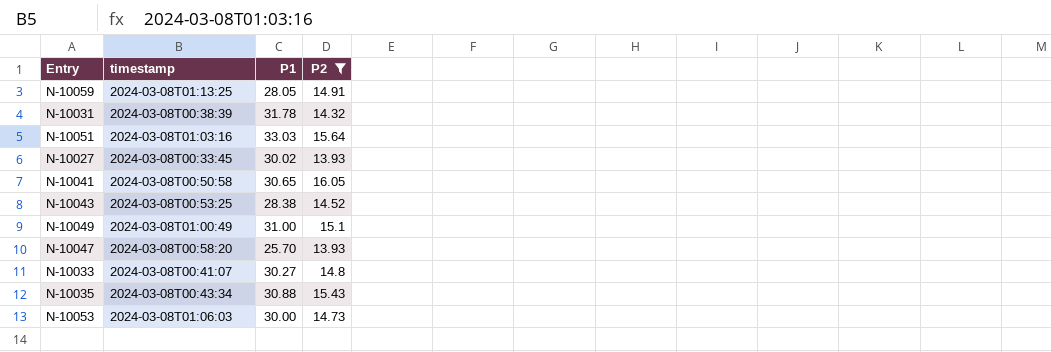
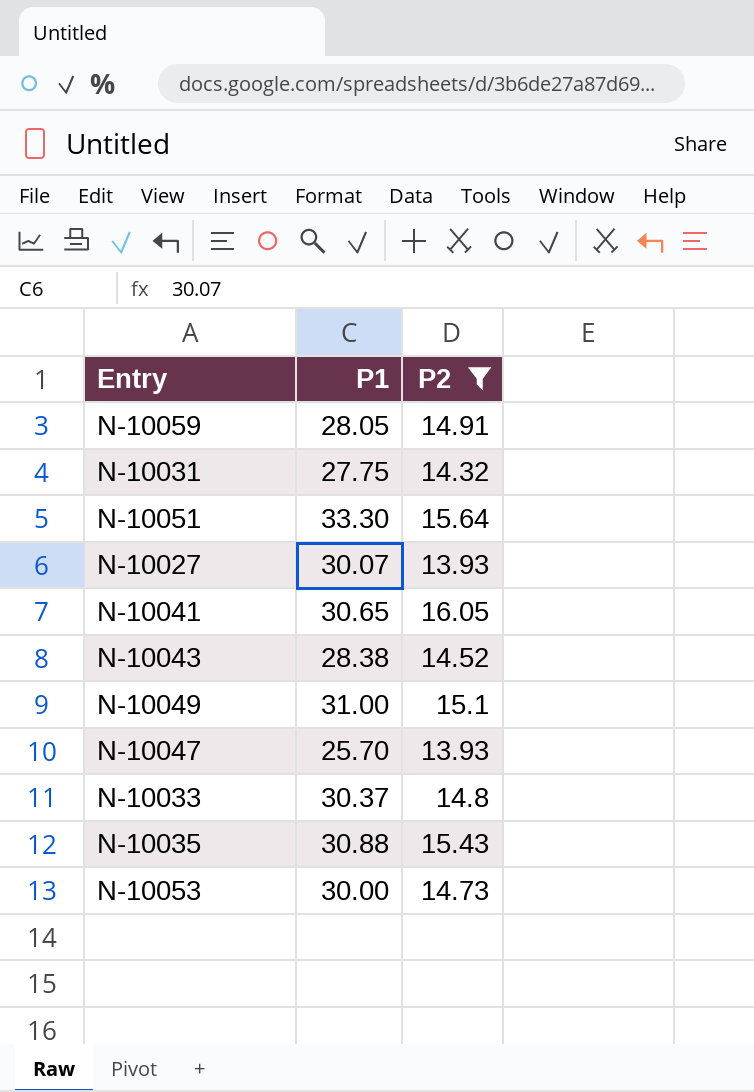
column timestamp | position: 2 -> none
N-10031 | P1: 31.78 -> 27.75
N-10051 | P1: 33.03 -> 33.30
N-10027 | P1: 30.02 -> 30.07
N-10033 | P1: 30.27 -> 30.37

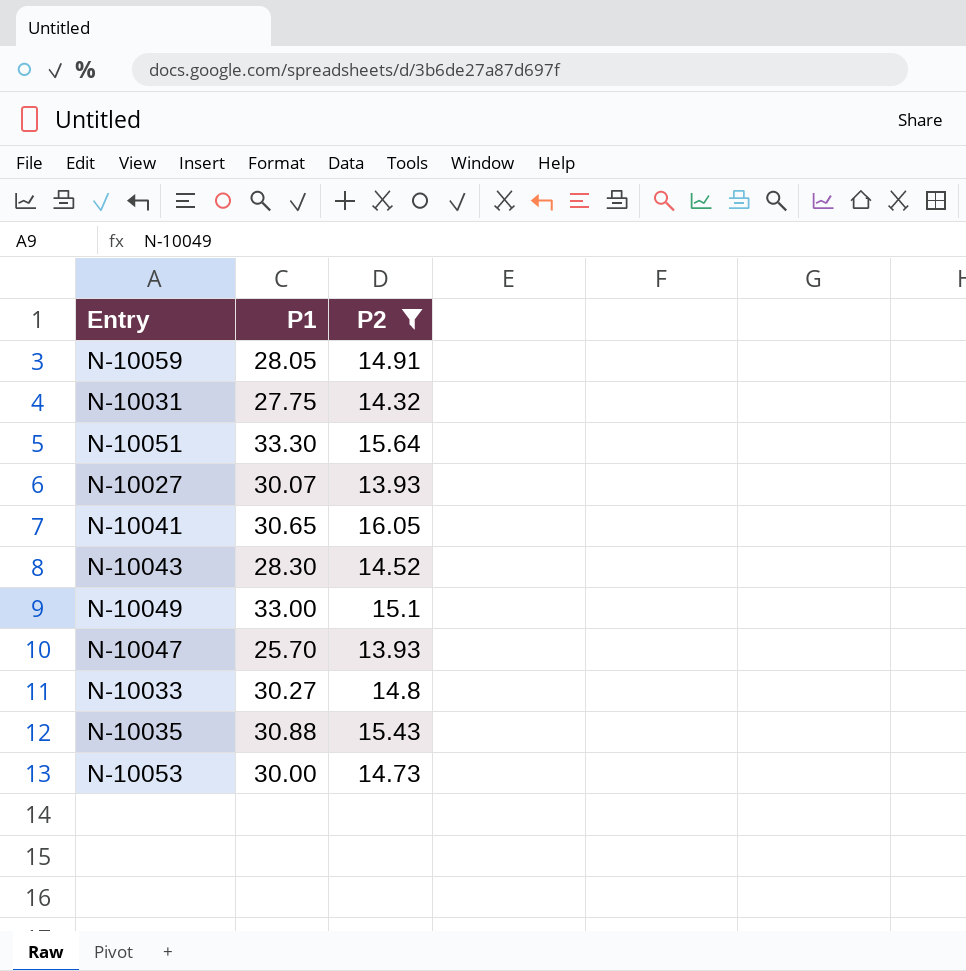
N-10043 | P1: 28.38 -> 28.30
N-10049 | P1: 31.00 -> 33.00
N-10033 | P1: 30.37 -> 30.27

